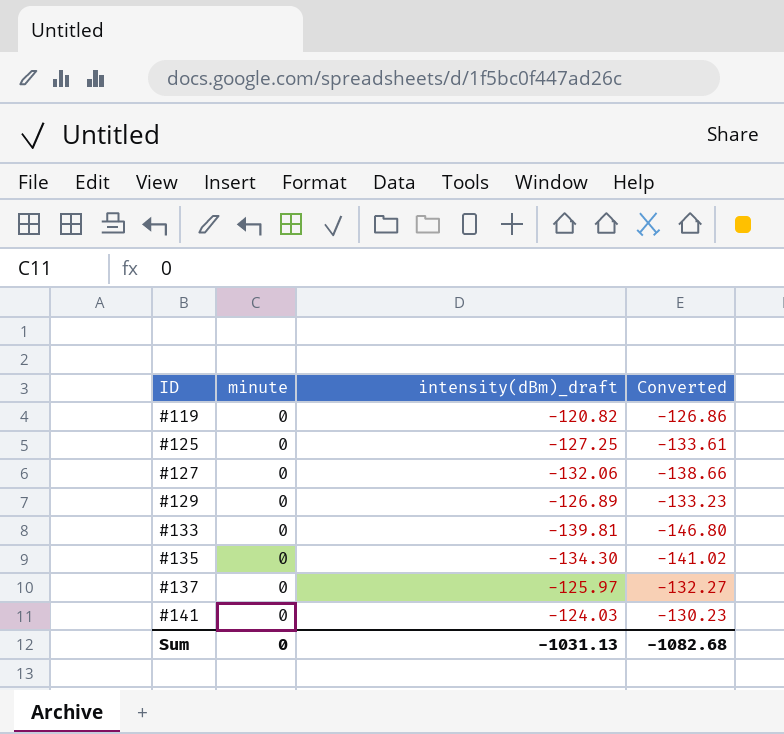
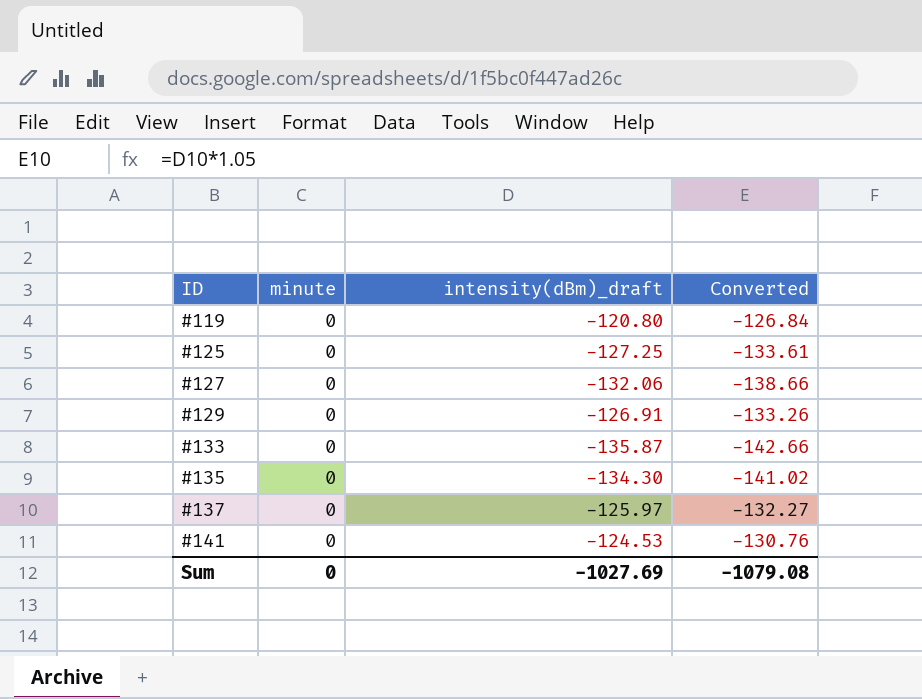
#119 | intensity(dBm)_draft: -120.82 -> -120.80
#119 | Converted: -126.86 -> -126.84
#129 | intensity(dBm)_draft: -126.89 -> -126.91
#129 | Converted: -133.23 -> -133.26
#133 | intensity(dBm)_draft: -139.81 -> -135.87
#133 | Converted: -146.80 -> -142.66
#141 | intensity(dBm)_draft: -124.03 -> -124.53
#141 | Converted: -130.23 -> -130.76
Sum | intensity(dBm)_draft: -1031.13 -> -1027.69
Sum | Converted: -1082.68 -> -1079.08

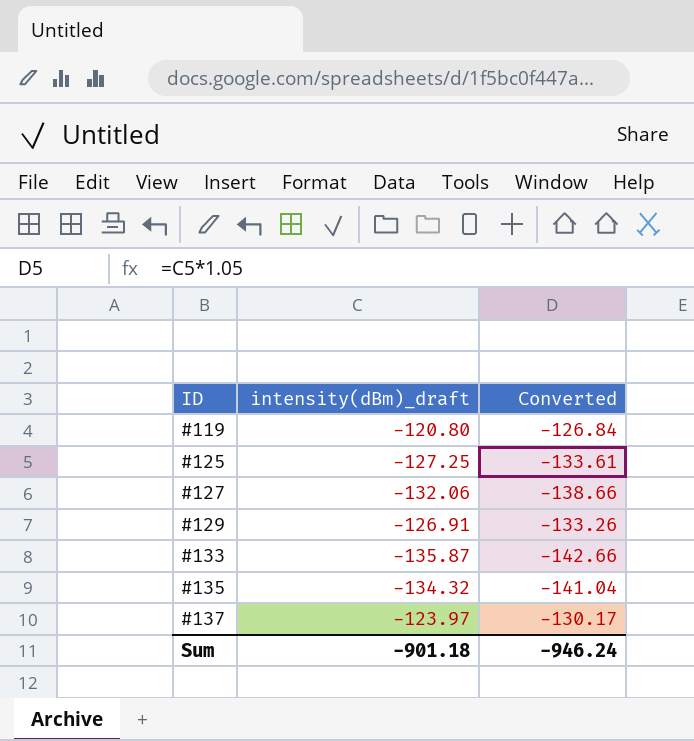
column minute | position: 2 -> none
row #141: 0 | -124.53 | -130.76 -> none
#135 | intensity(dBm)_draft: -134.30 -> -134.32
#135 | Converted: -141.02 -> -141.04
#137 | intensity(dBm)_draft: -125.97 -> -123.97
#137 | Converted: -132.27 -> -130.17
Sum | intensity(dBm)_draft: -1027.69 -> -901.18
Sum | Converted: -1079.08 -> -946.24

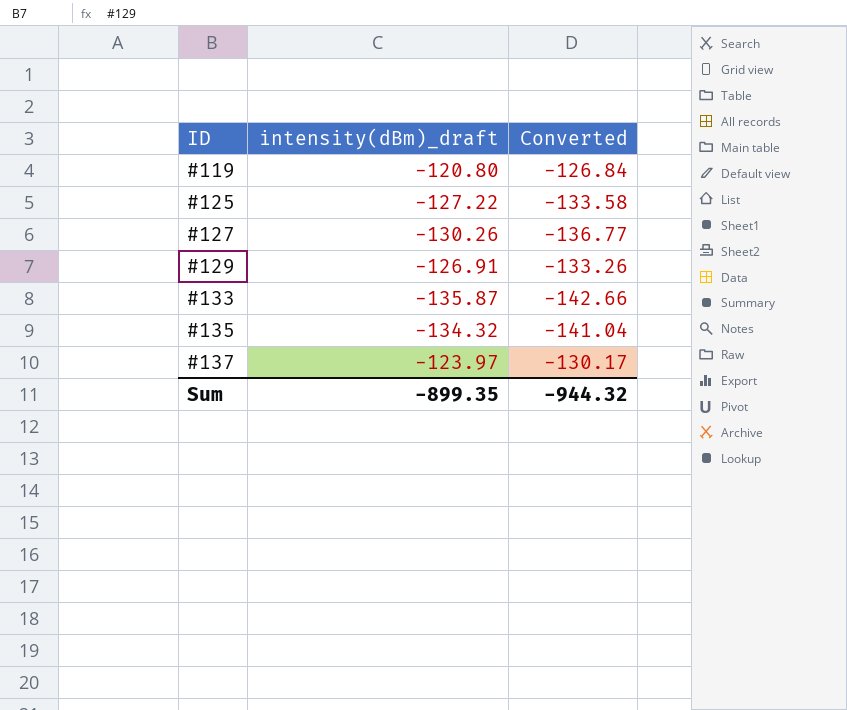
#125 | intensity(dBm)_draft: -127.25 -> -127.22
#125 | Converted: -133.61 -> -133.58
#127 | intensity(dBm)_draft: -132.06 -> -130.26
#127 | Converted: -138.66 -> -136.77
Sum | intensity(dBm)_draft: -901.18 -> -899.35
Sum | Converted: -946.24 -> -944.32

